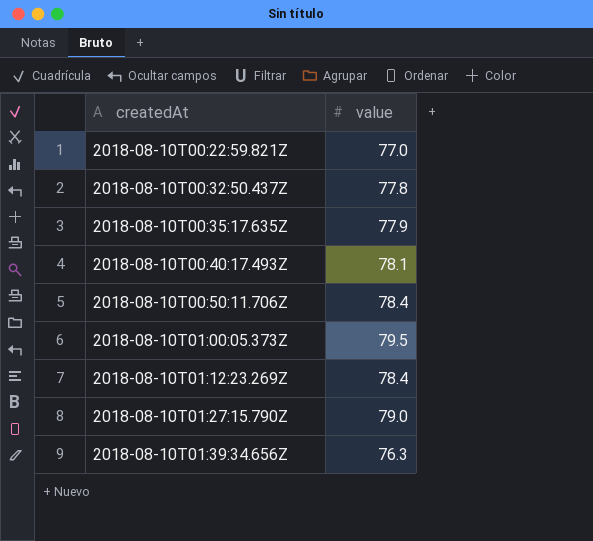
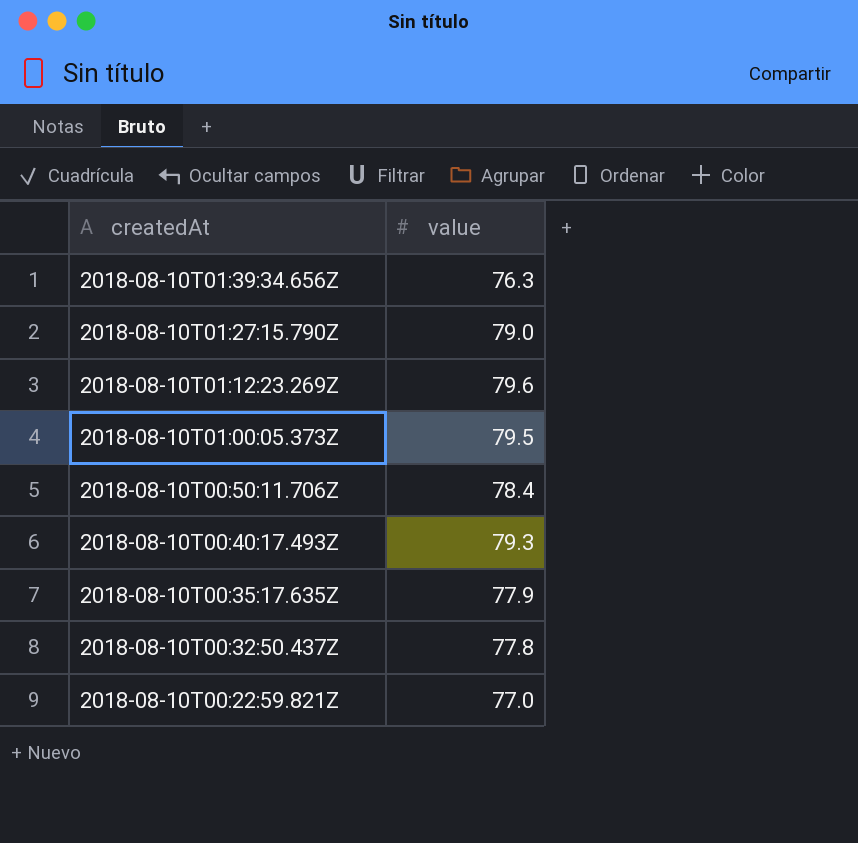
row order: createdAt ascending -> createdAt descending
2018-08-10T01:12:23.269Z | value: 78.4 -> 79.6
2018-08-10T00:40:17.493Z | value: 78.1 -> 79.3

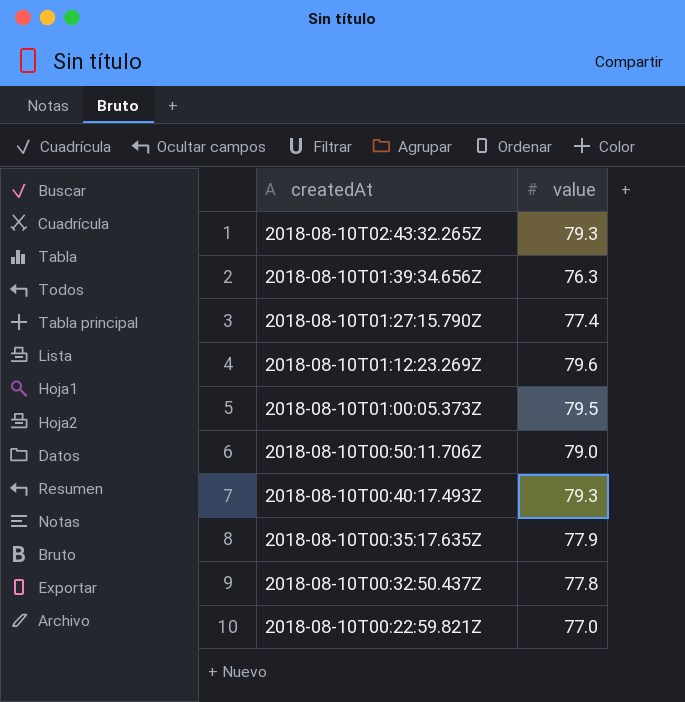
row 2018-08-10T02:43:32.265Z: none -> 79.3
2018-08-10T01:27:15.790Z | value: 79.0 -> 77.4
2018-08-10T00:50:11.706Z | value: 78.4 -> 79.0

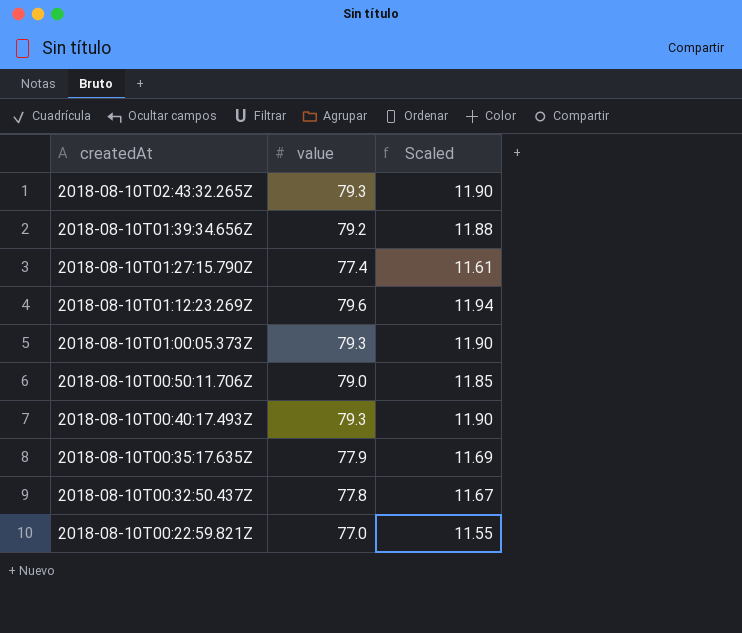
column Scaled | formula: none -> [value] * 0.15
2018-08-10T01:39:34.656Z | value: 76.3 -> 79.2
2018-08-10T01:00:05.373Z | value: 79.5 -> 79.3

